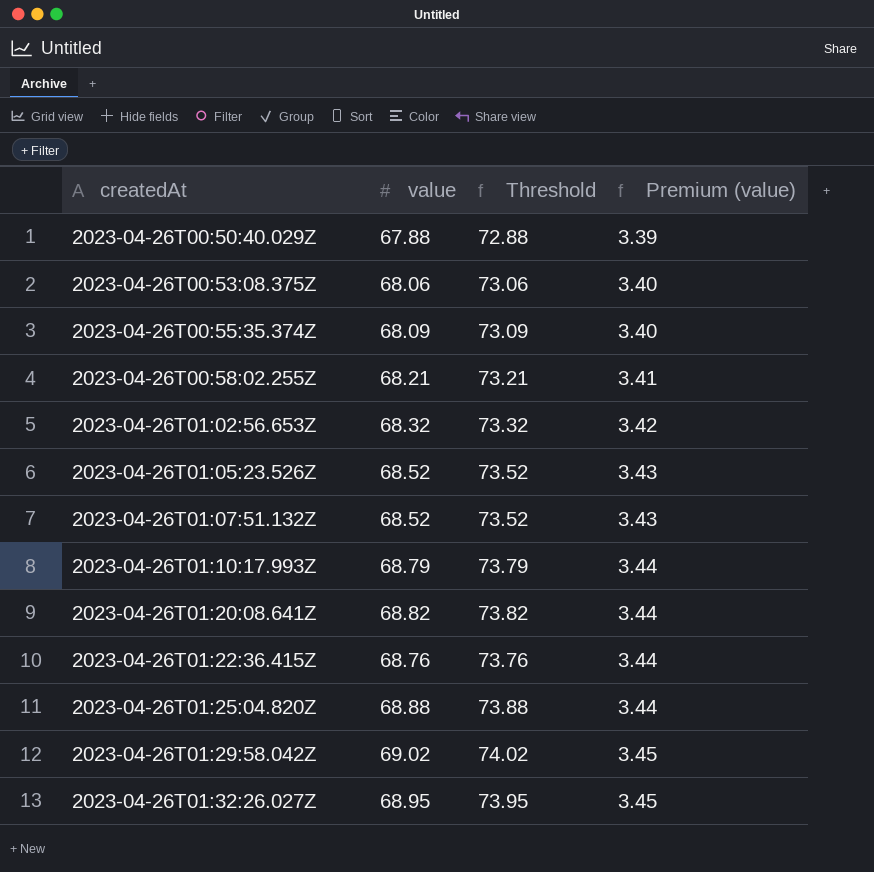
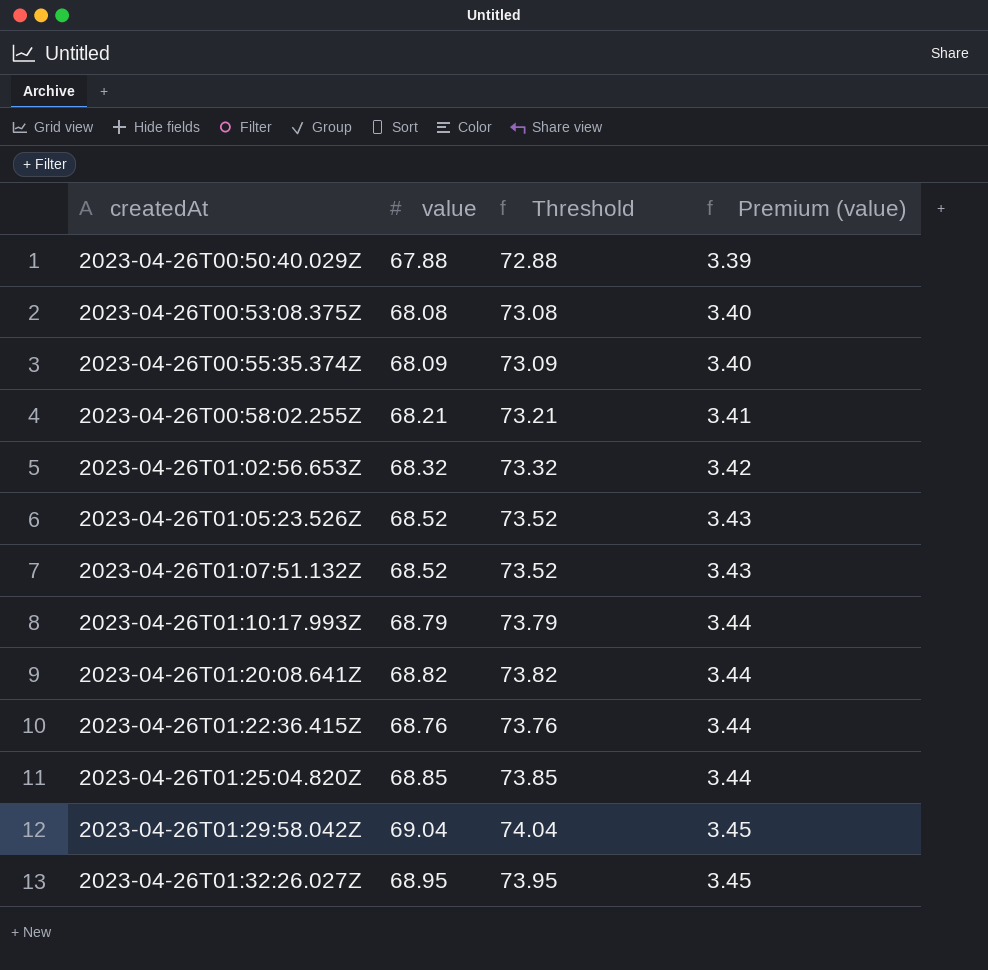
2023-04-26T00:53:08.375Z | value: 68.06 -> 68.08
2023-04-26T00:53:08.375Z | Threshold: 73.06 -> 73.08
2023-04-26T01:25:04.820Z | value: 68.88 -> 68.85
2023-04-26T01:25:04.820Z | Threshold: 73.88 -> 73.85
2023-04-26T01:29:58.042Z | value: 69.02 -> 69.04
2023-04-26T01:29:58.042Z | Threshold: 74.02 -> 74.04

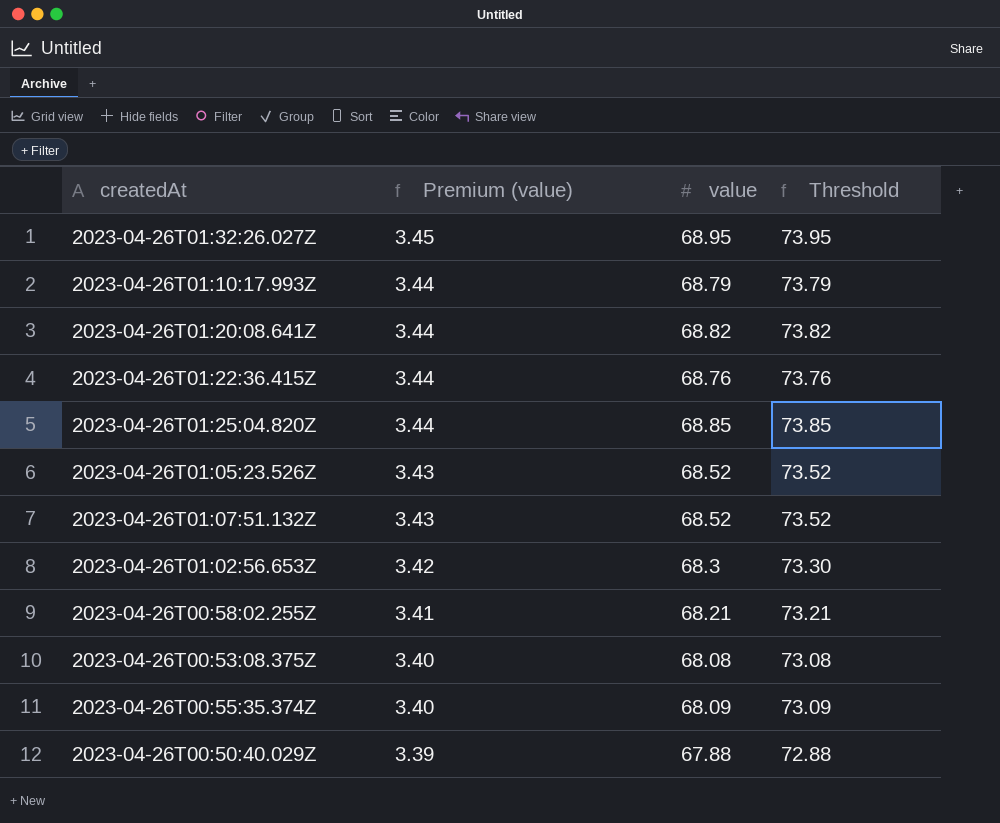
row order: createdAt ascending -> Premium (value) descending
column Premium (value) | position: 4 -> 2
row 2023-04-26T01:29:58.042Z: 69.04 | 74.04 | 3.45 -> none
2023-04-26T01:02:56.653Z | value: 68.32 -> 68.3
2023-04-26T01:02:56.653Z | Threshold: 73.32 -> 73.30

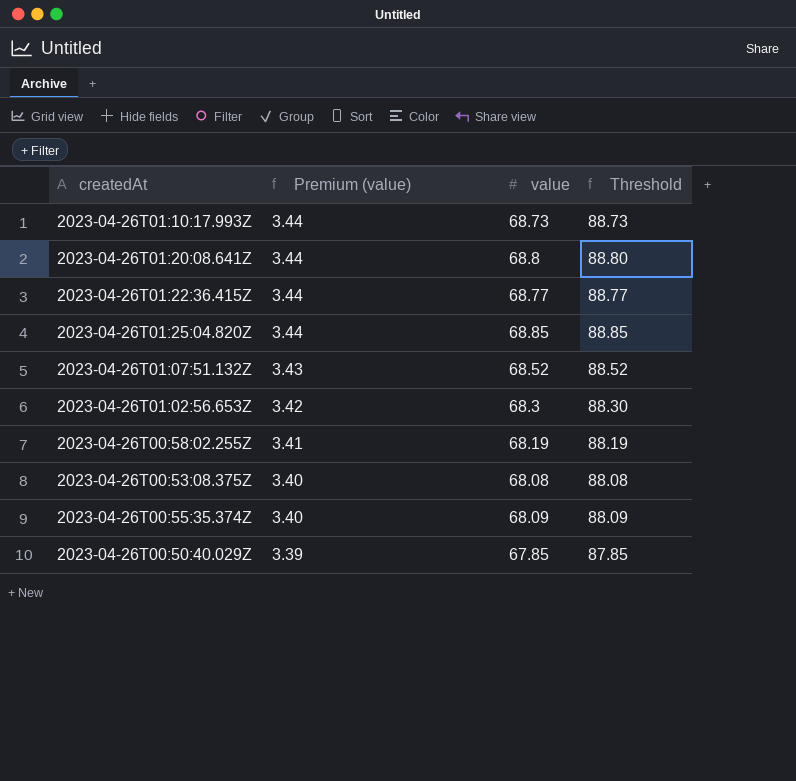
column Threshold | formula: [value] + 5 -> [value] + 20
row 2023-04-26T01:32:26.027Z: 3.45 | 68.95 | 73.95 -> none
row 2023-04-26T01:05:23.526Z: 3.43 | 68.52 | 73.52 -> none
2023-04-26T01:10:17.993Z | value: 68.79 -> 68.73
2023-04-26T01:20:08.641Z | value: 68.82 -> 68.8
2023-04-26T01:22:36.415Z | value: 68.76 -> 68.77
2023-04-26T00:58:02.255Z | value: 68.21 -> 68.19
2023-04-26T00:50:40.029Z | value: 67.88 -> 67.85

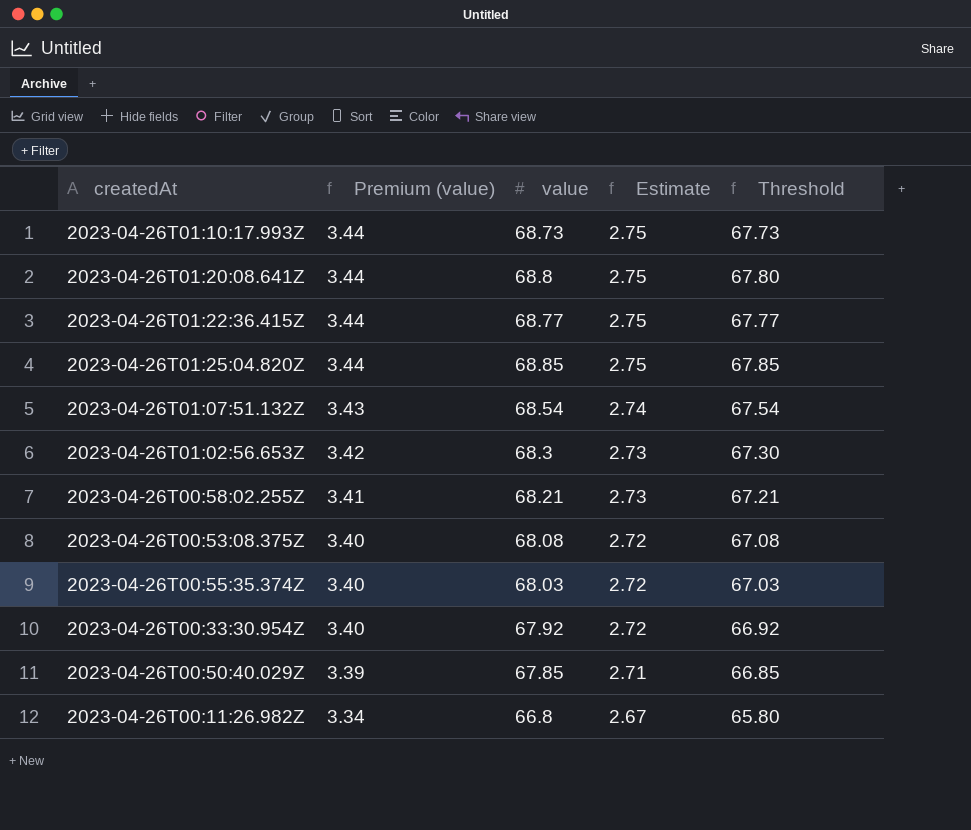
column Estimate | formula: none -> [value] * 0.04
column Threshold | formula: [value] + 20 -> [value] - 1
2023-04-26T01:07:51.132Z | value: 68.52 -> 68.54
2023-04-26T00:58:02.255Z | value: 68.19 -> 68.21
2023-04-26T00:55:35.374Z | value: 68.09 -> 68.03
row 2023-04-26T00:33:30.954Z: none -> 3.40 | 67.92 | 2.72 | 66.92
row 2023-04-26T00:11:26.982Z: none -> 3.34 | 66.8 | 2.67 | 65.80

